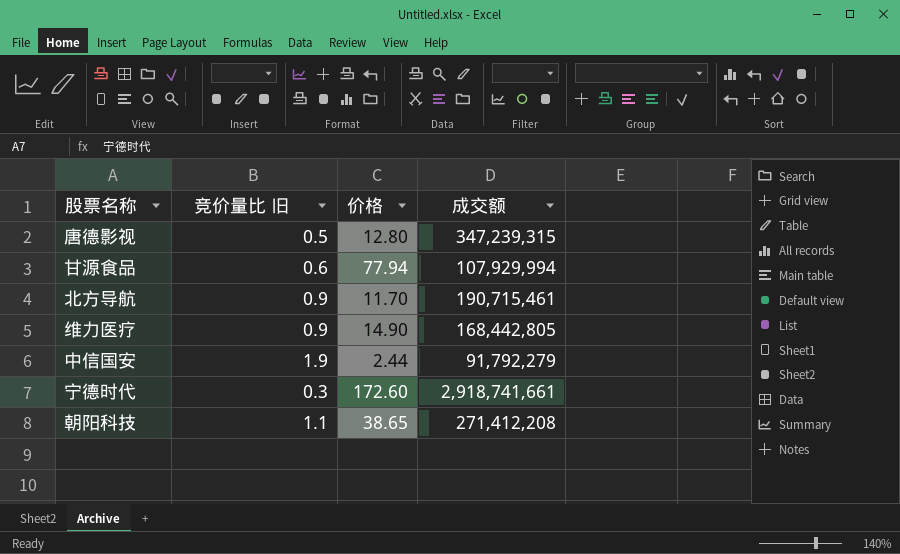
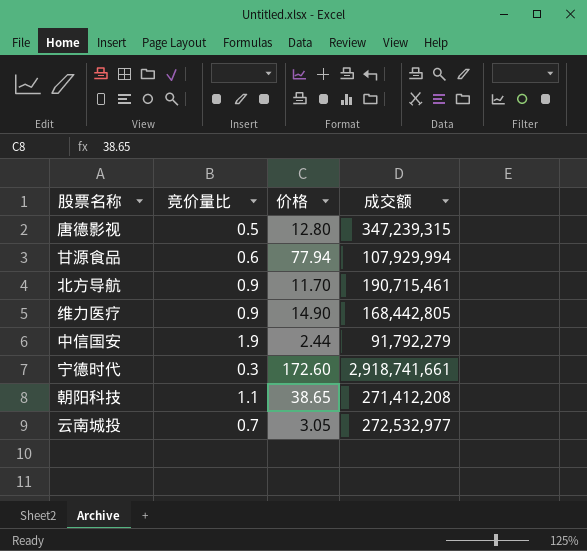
column name: 竞价量比 旧 -> 竞价量比
row 云南城投: none -> 0.7 | 3.05 | 272,532,977

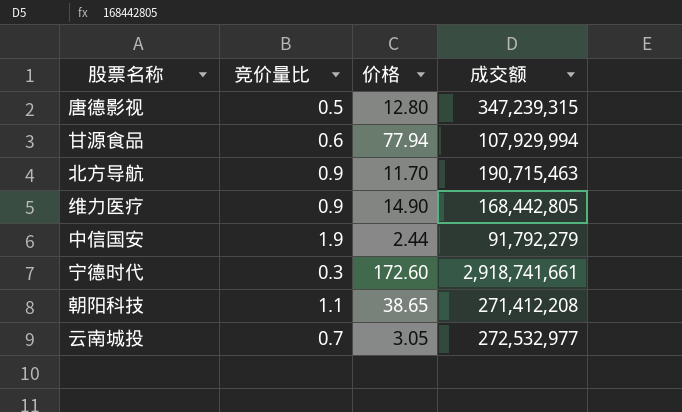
北方导航 | 成交额: 190,715,461 -> 190,715,463

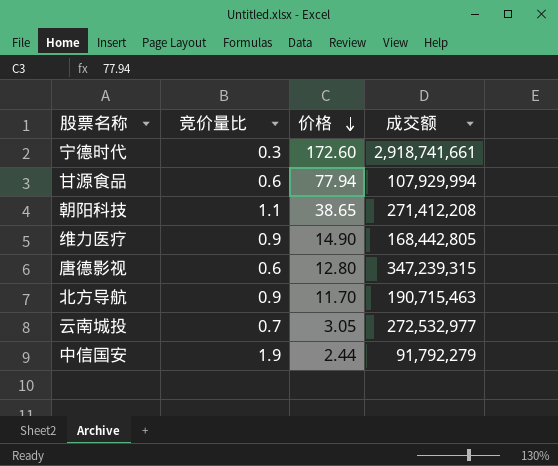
row order: none -> 价格 descending
唐德影视 | 竞价量比: 0.5 -> 0.6

